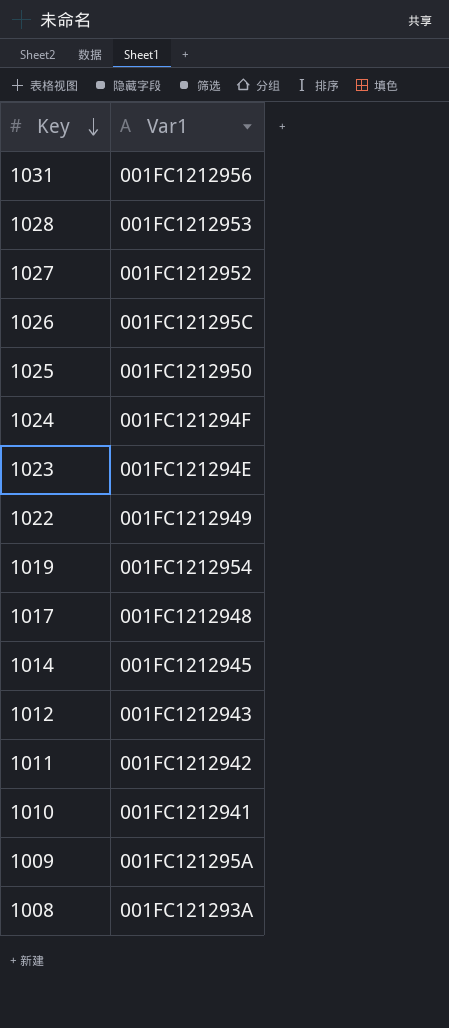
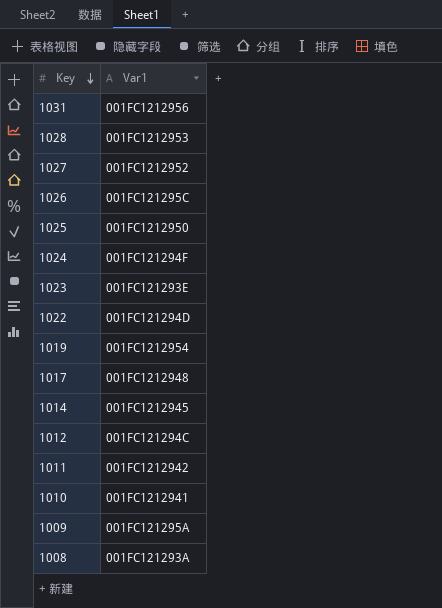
1023 | Var1: 001FC121294E -> 001FC121293E
1022 | Var1: 001FC1212949 -> 001FC121294D
1012 | Var1: 001FC1212943 -> 001FC121294C

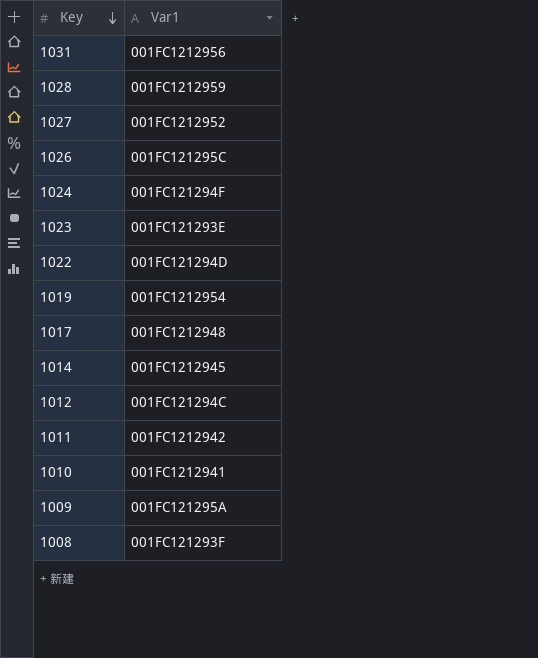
row 1025: 001FC1212950 -> none
1028 | Var1: 001FC1212953 -> 001FC1212959
1008 | Var1: 001FC121293A -> 001FC121293F

